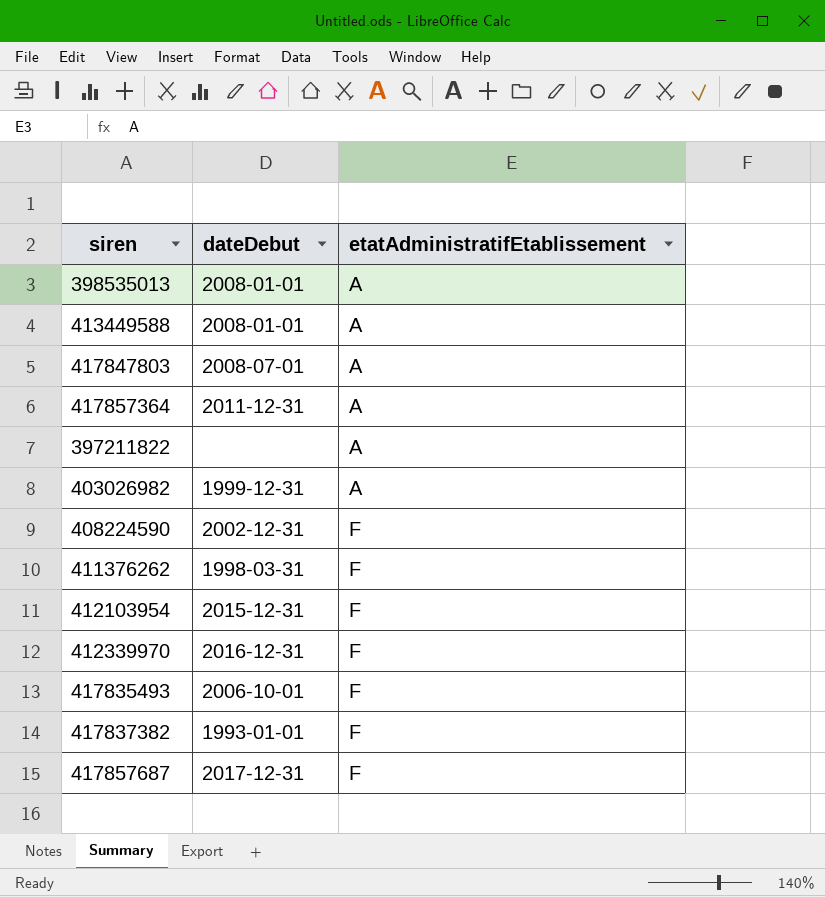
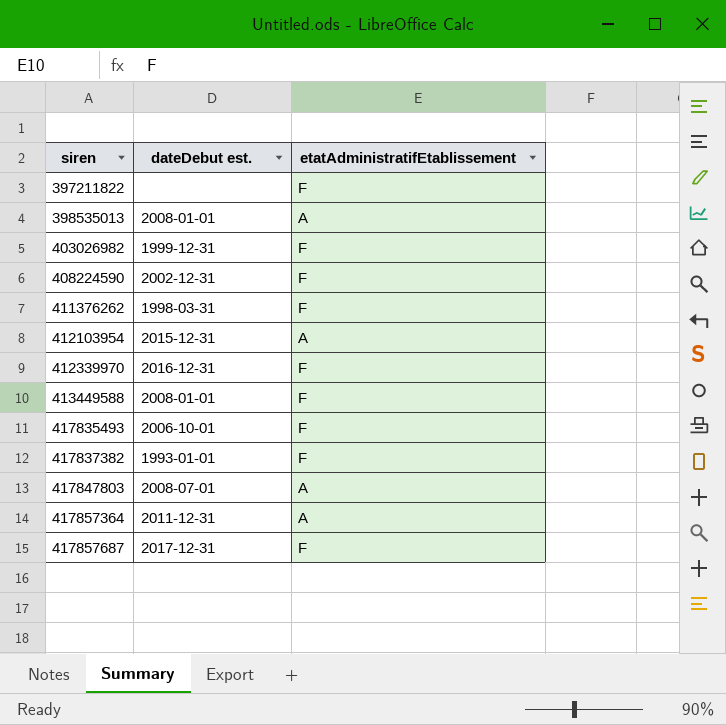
row order: etatAdministratifEtablissement ascending -> siren ascending
column name: dateDebut -> dateDebut est.
397211822 | etatAdministratifEtablissement: A -> F
403026982 | etatAdministratifEtablissement: A -> F
412103954 | etatAdministratifEtablissement: F -> A
413449588 | etatAdministratifEtablissement: A -> F

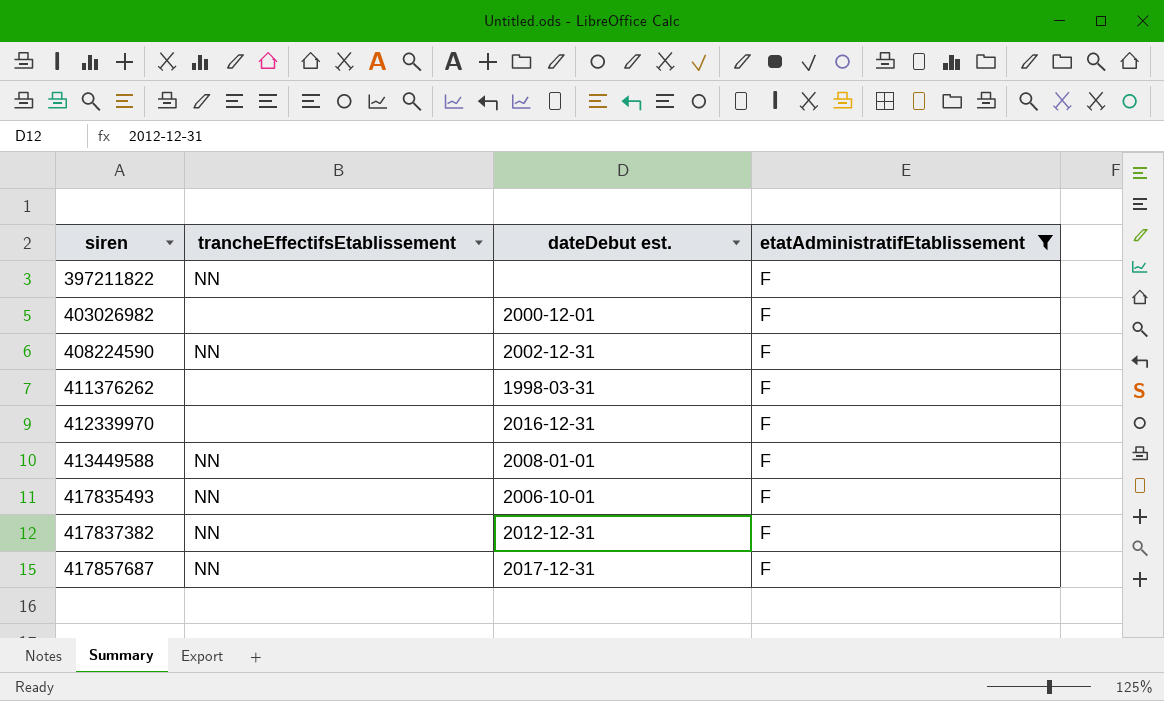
filter: none -> etatAdministratifEtablissement = F
column trancheEffectifsEtablissement | position: none -> 2
403026982 | dateDebut est.: 1999-12-31 -> 2000-12-01
417837382 | dateDebut est.: 1993-01-01 -> 2012-12-31

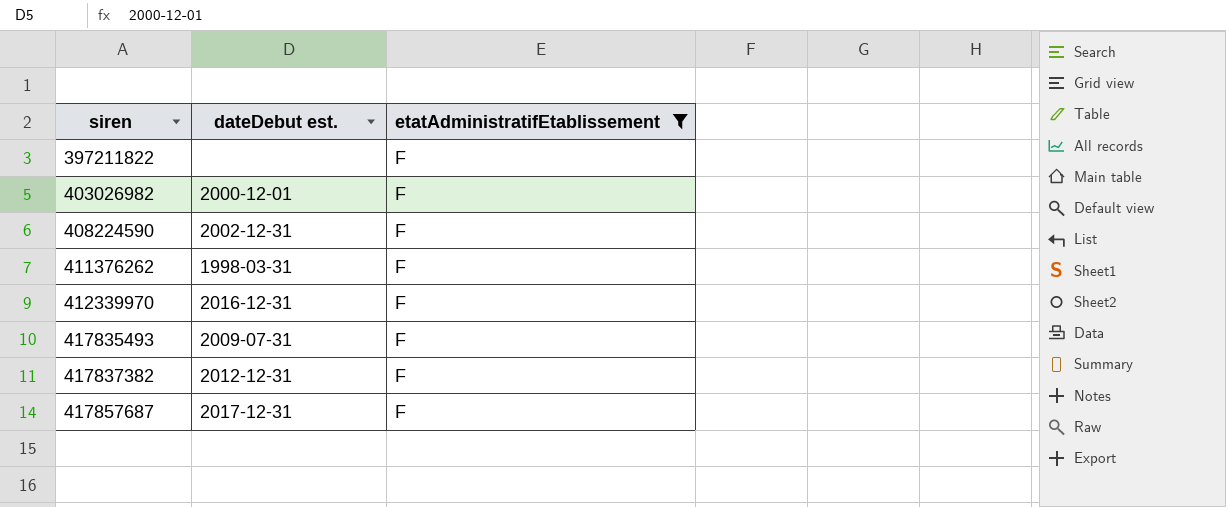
column trancheEffectifsEtablissement | position: 2 -> none
row 413449588: NN | 2008-01-01 | F -> none
417835493 | dateDebut est.: 2006-10-01 -> 2009-07-31

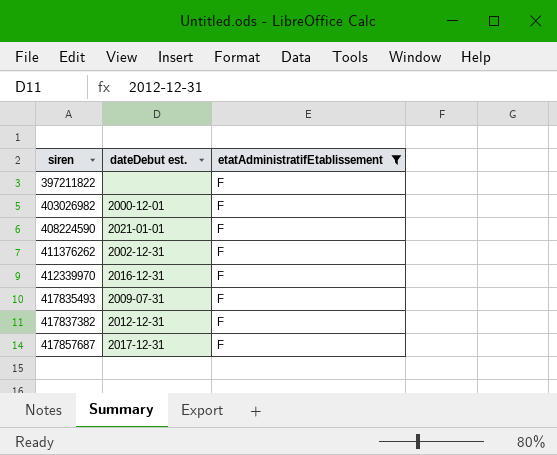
408224590 | dateDebut est.: 2002-12-31 -> 2021-01-01
411376262 | dateDebut est.: 1998-03-31 -> 2002-12-31

